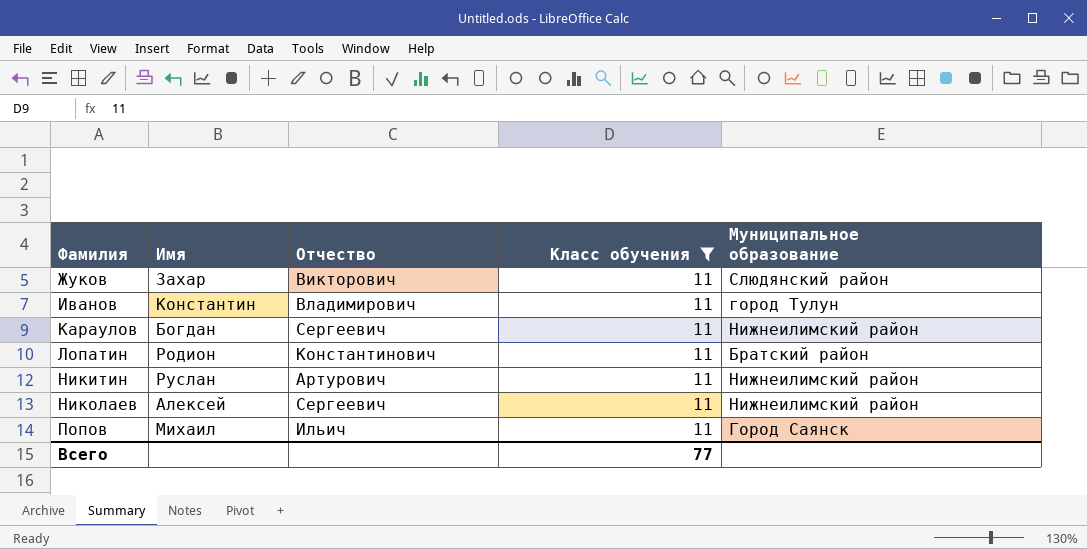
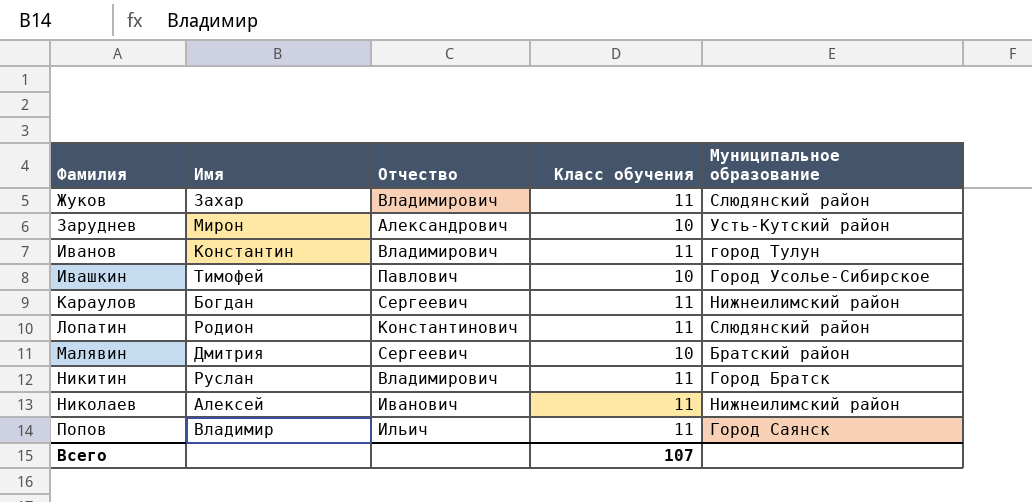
filter: Класс обучения = 11 -> none
Жуков | Отчество: Викторович -> Владимирович
Лопатин | Муниципальное образование: Братский район -> Слюдянский район
Никитин | Отчество: Артурович -> Владимирович
Никитин | Муниципальное образование: Нижнеилимский район -> Город Братск
Николаев | Отчество: Сергеевич -> Иванович
Попов | Имя: Михаил -> Владимир
Всего | Класс обучения: 77 -> 107

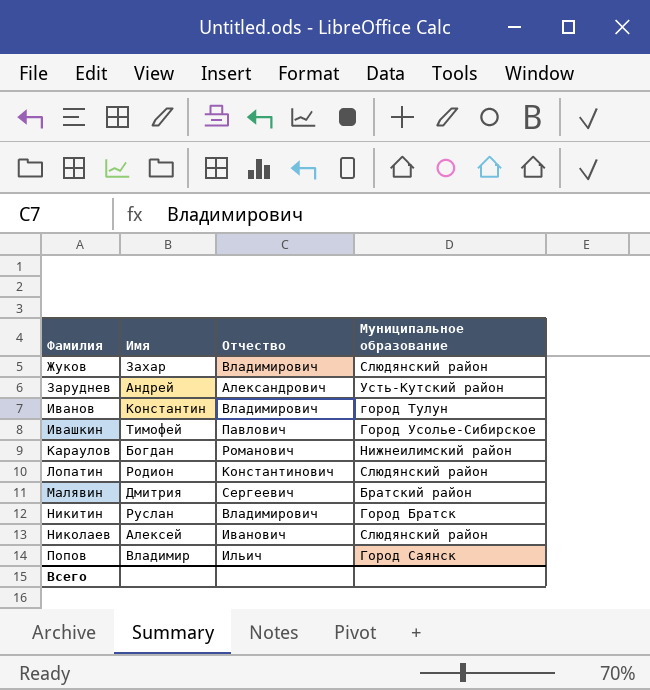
column Класс обучения | position: 4 -> none
Заруднев | Имя: Мирон -> Андрей
Караулов | Отчество: Сергеевич -> Романович
Николаев | Муниципальное образование: Нижнеилимский район -> Слюдянский район

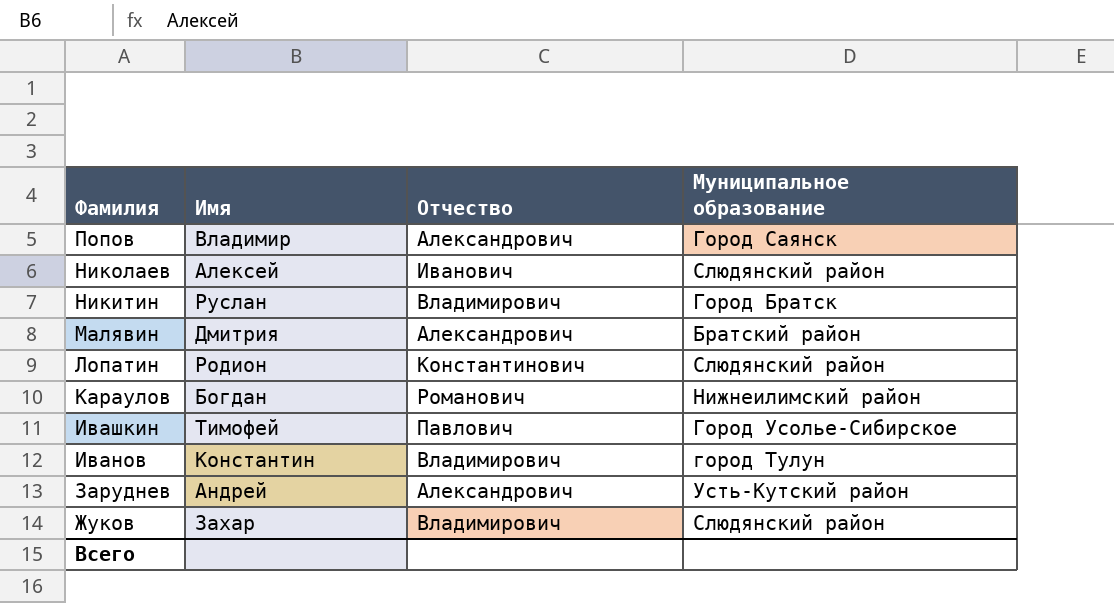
row order: Фамилия ascending -> Фамилия descending
Попов | Отчество: Ильич -> Александрович
Малявин | Отчество: Сергеевич -> Александрович

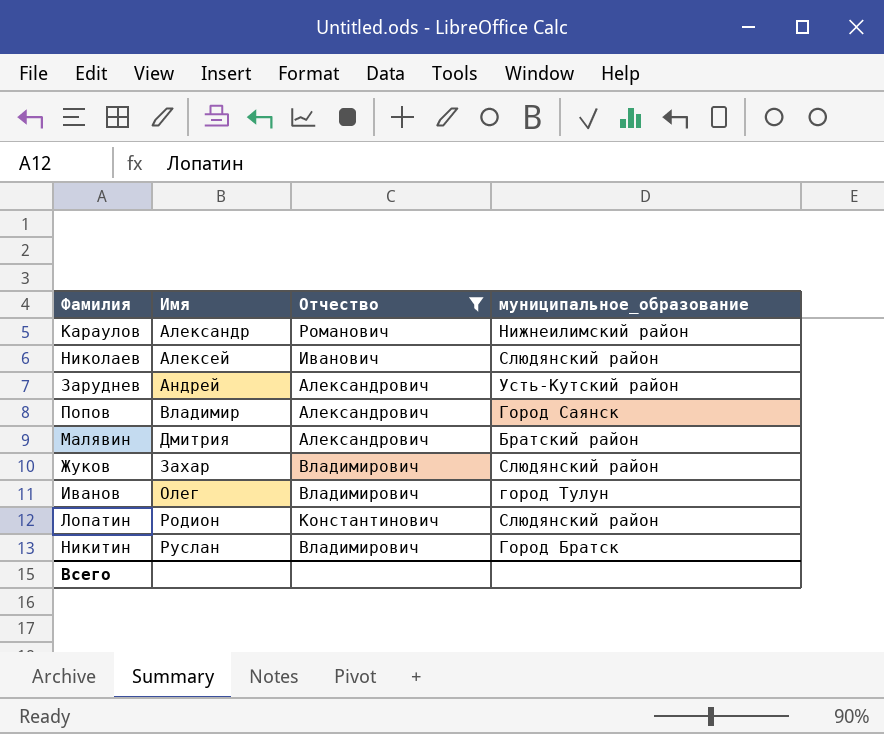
filter: none -> Отчество != Павлович
row order: Фамилия descending -> Имя ascending
column name: Муниципальное образование -> муниципальное_образование
Караулов | Имя: Богдан -> Александр
Иванов | Имя: Константин -> Олег

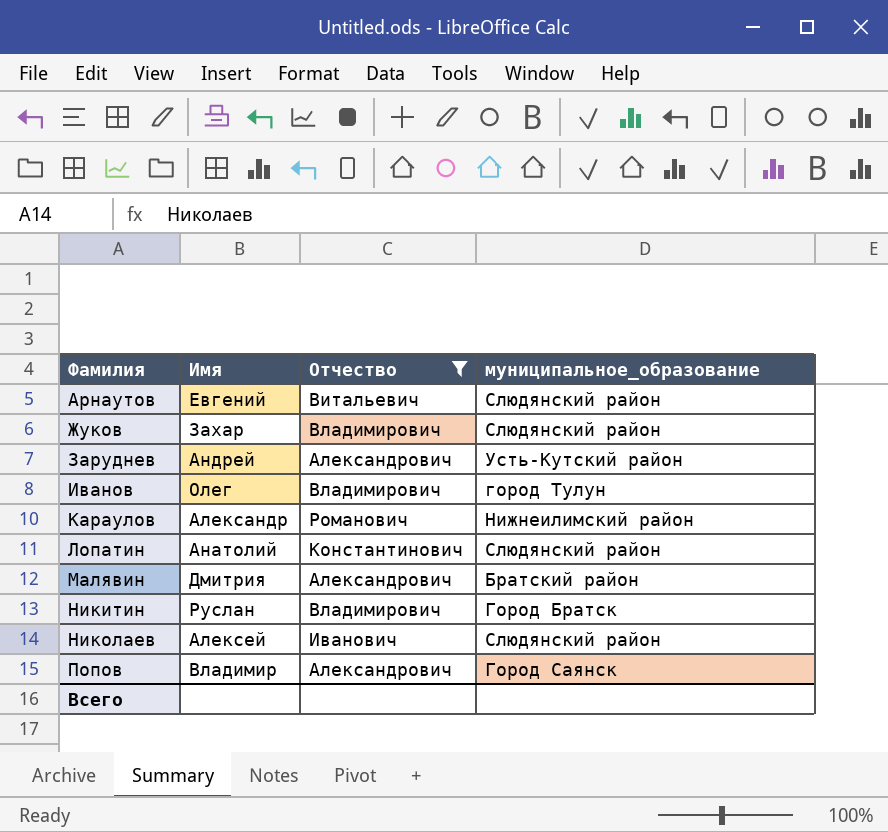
row order: Имя ascending -> Фамилия ascending
row Арнаутов: none -> Евгений | Витальевич | Слюдянский район
Лопатин | Имя: Родион -> Анатолий

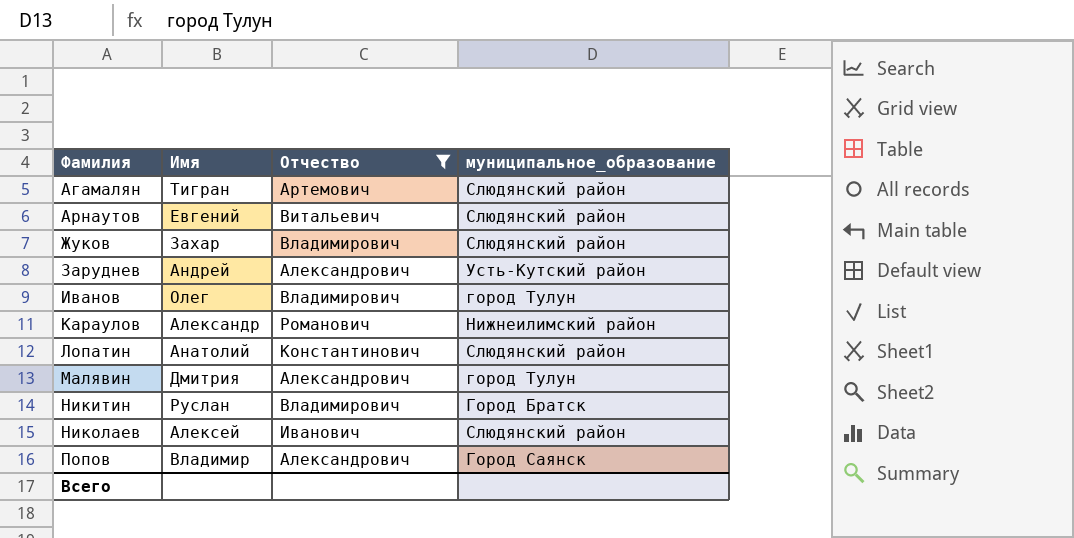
row Агамалян: none -> Тигран | Артемович | Слюдянский район
Малявин | муниципальное_образование: Братский район -> город Тулун

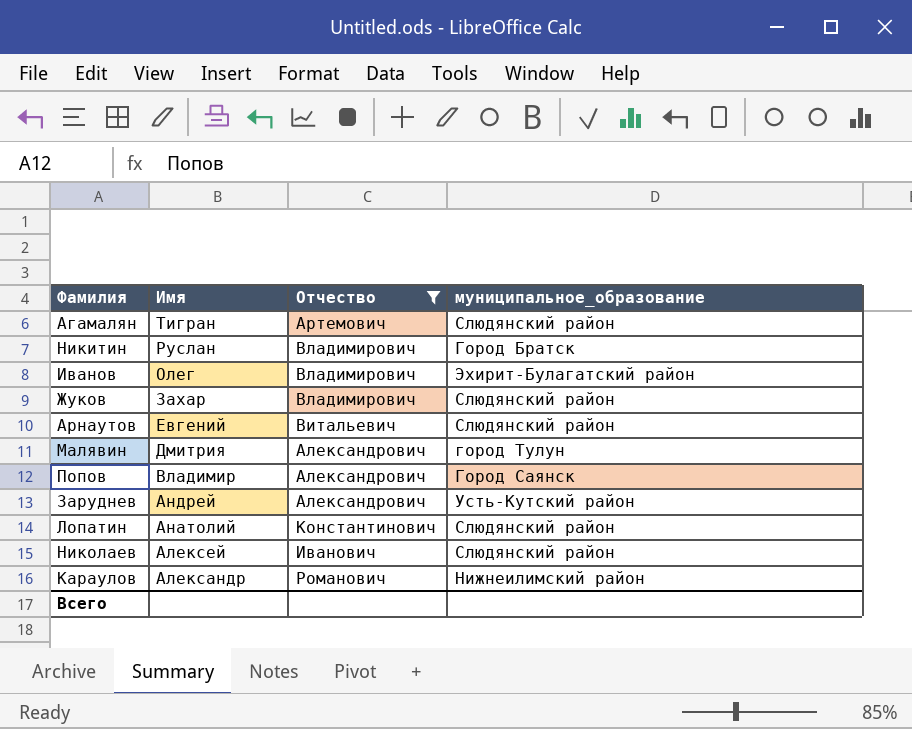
row order: Фамилия ascending -> Имя descending
Иванов | муниципальное_образование: город Тулун -> Эхирит-Булагатский район

